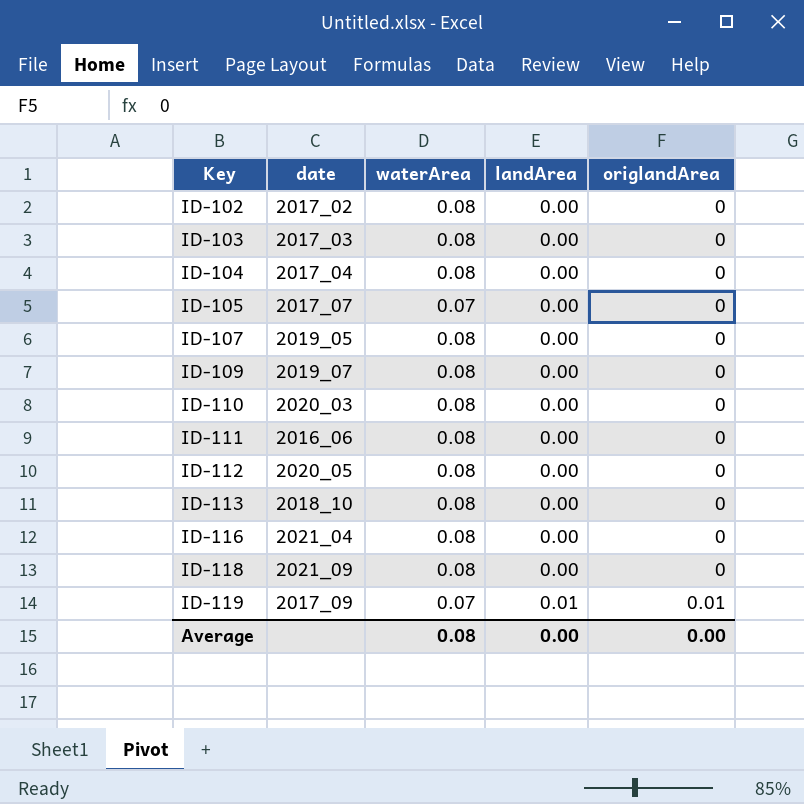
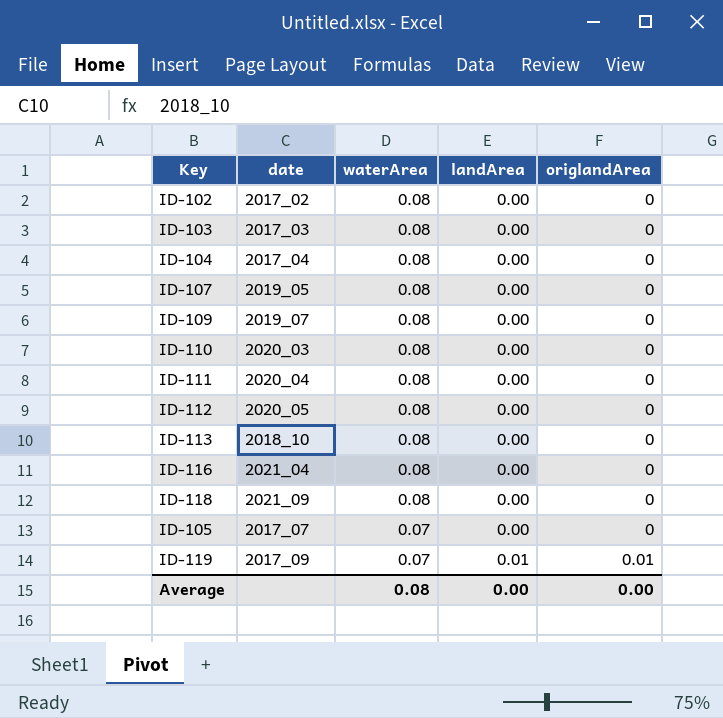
row order: Key ascending -> waterArea descending
ID-111 | date: 2016_06 -> 2020_04

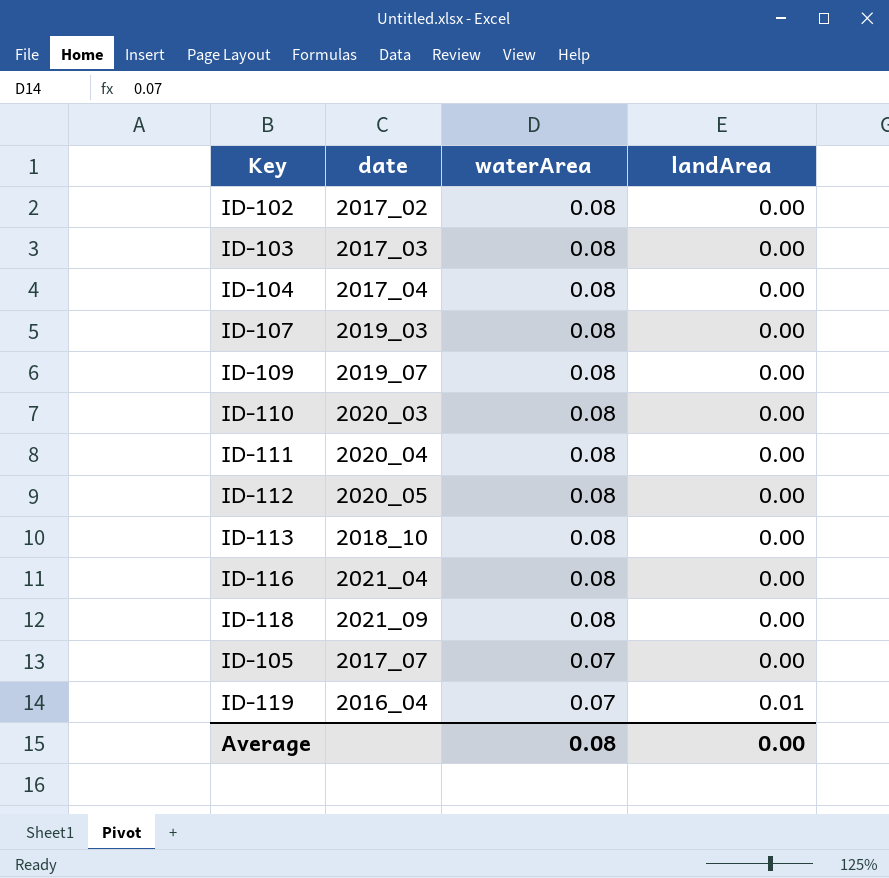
column origlandArea | position: 5 -> none
ID-107 | date: 2019_05 -> 2019_03
ID-119 | date: 2017_09 -> 2016_04

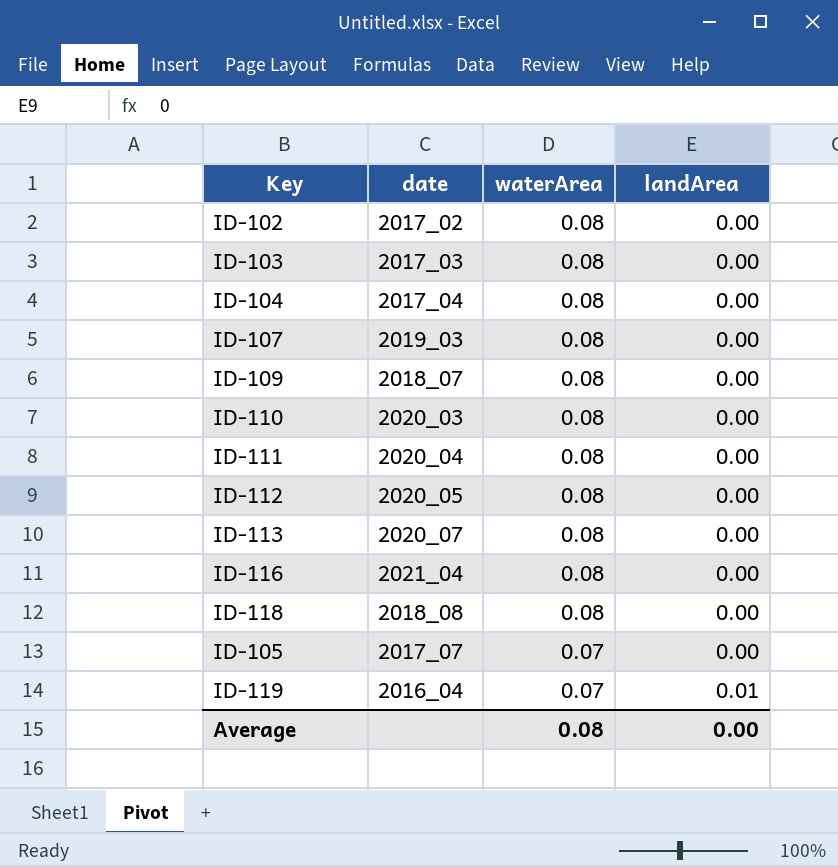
ID-109 | date: 2019_07 -> 2018_07
ID-113 | date: 2018_10 -> 2020_07
ID-118 | date: 2021_09 -> 2018_08

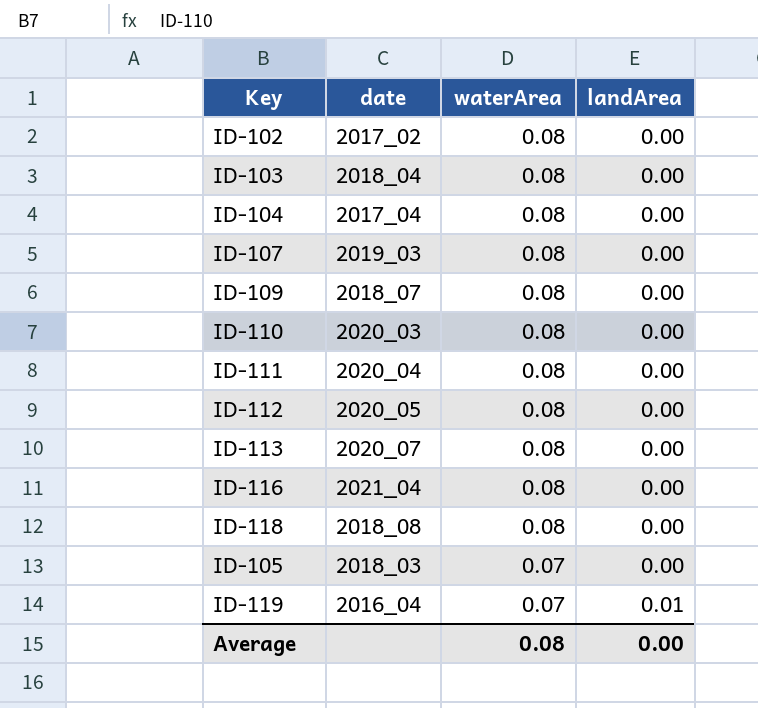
ID-103 | date: 2017_03 -> 2018_04
ID-105 | date: 2017_07 -> 2018_03

